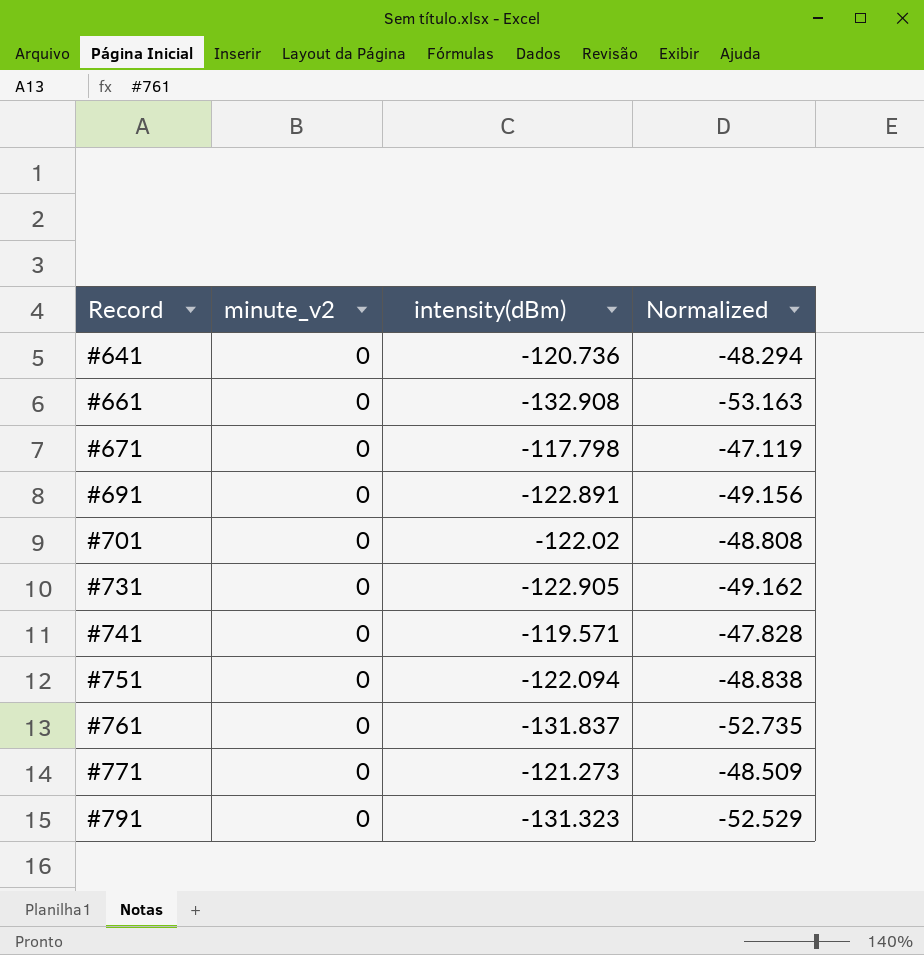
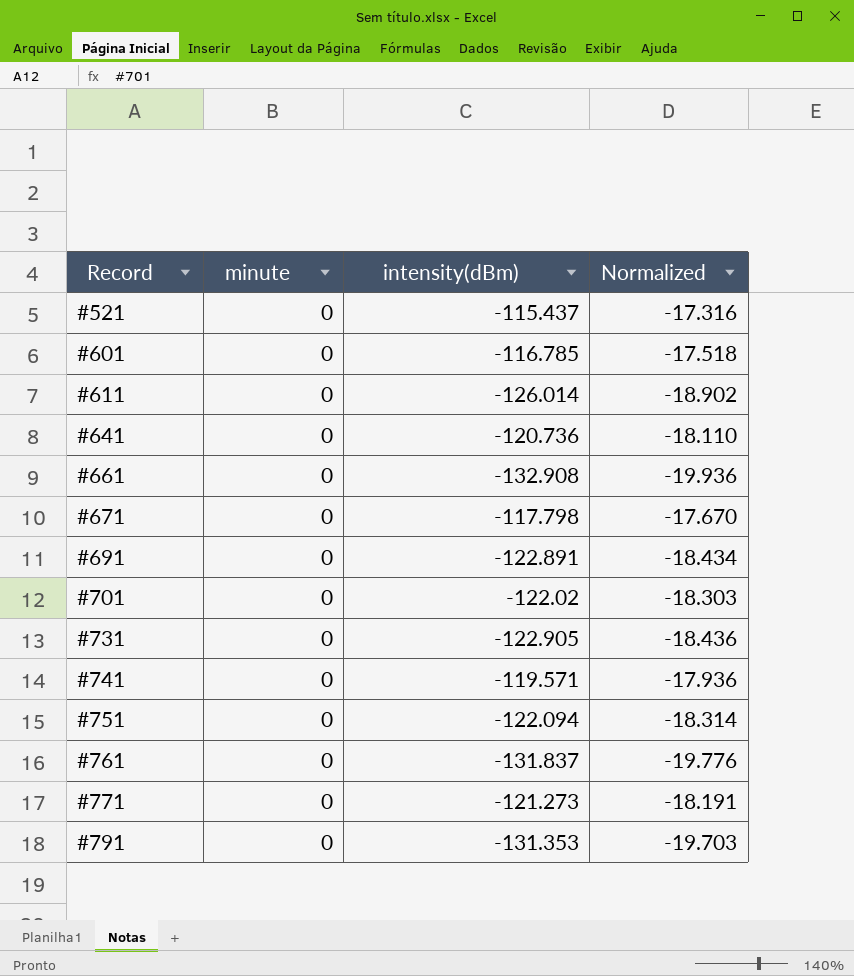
column name: minute_v2 -> minute
column Normalized | formula: [intensity(dBm)] * 0.4 -> [intensity(dBm)] * 0.15
row #521: none -> 0 | -115.437 | -17.316
row #601: none -> 0 | -116.785 | -17.518
row #611: none -> 0 | -126.014 | -18.902
#791 | intensity(dBm): -131.323 -> -131.353

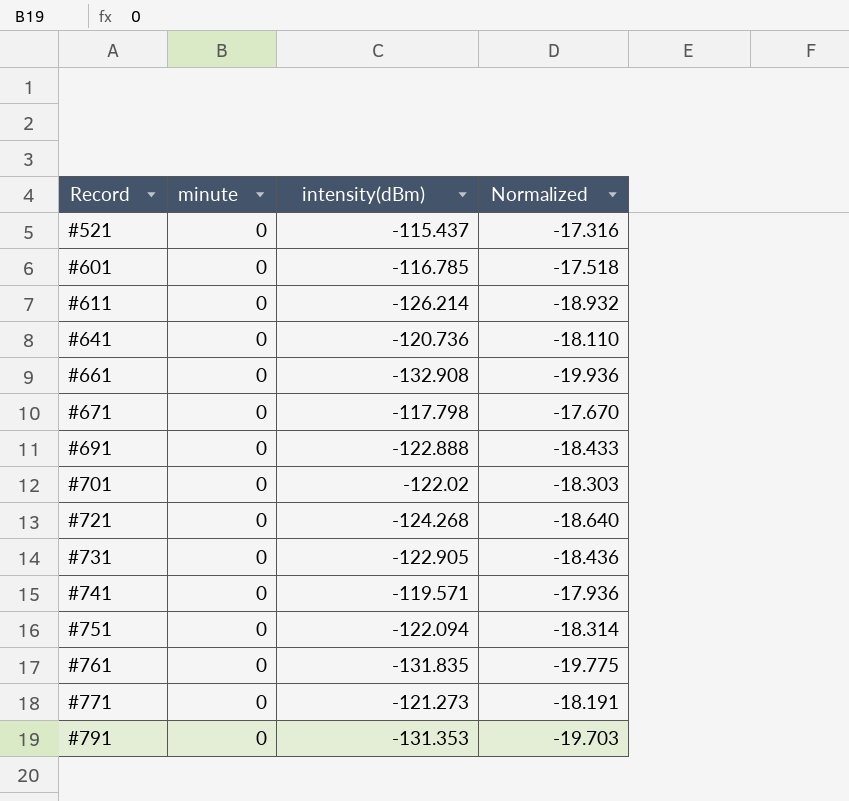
#611 | intensity(dBm): -126.014 -> -126.214
#611 | Normalized: -18.902 -> -18.932
#691 | intensity(dBm): -122.891 -> -122.888
#691 | Normalized: -18.434 -> -18.433
row #721: none -> 0 | -124.268 | -18.640
#761 | intensity(dBm): -131.837 -> -131.835
#761 | Normalized: -19.776 -> -19.775

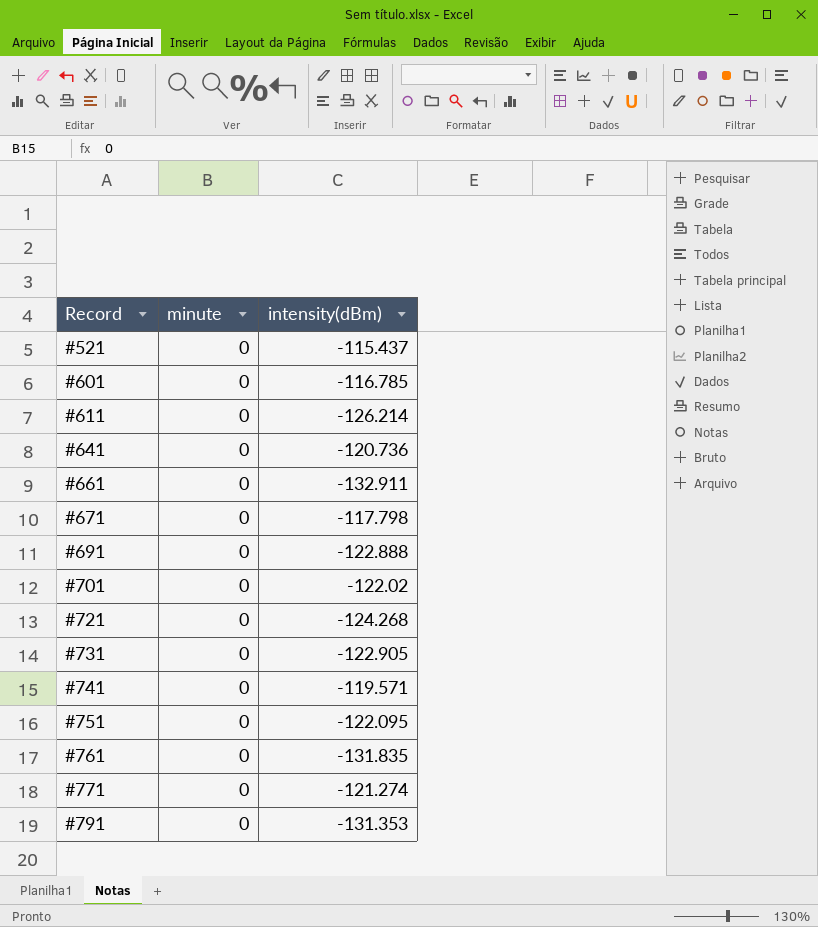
column Normalized | formula: [intensity(dBm)] * 0.15 -> none
#661 | intensity(dBm): -132.908 -> -132.911
#751 | intensity(dBm): -122.094 -> -122.095
#771 | intensity(dBm): -121.273 -> -121.274

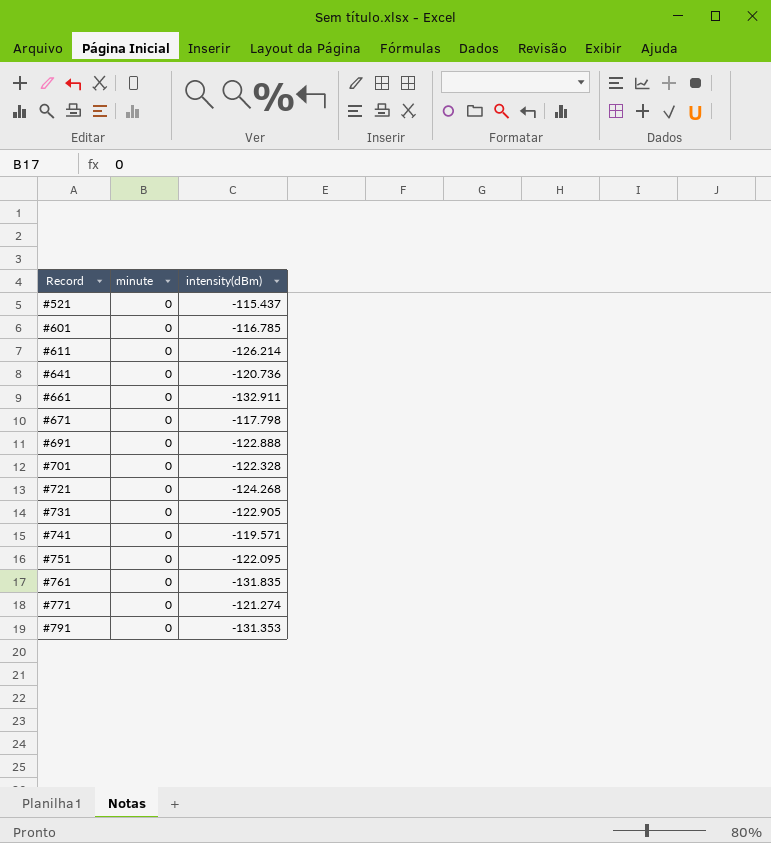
#701 | intensity(dBm): -122.02 -> -122.328

